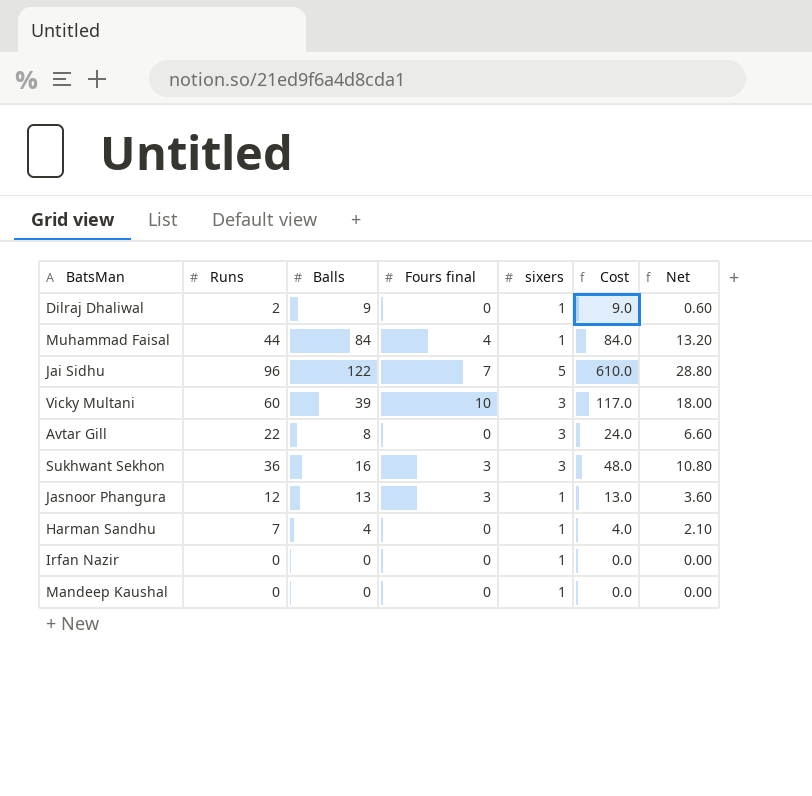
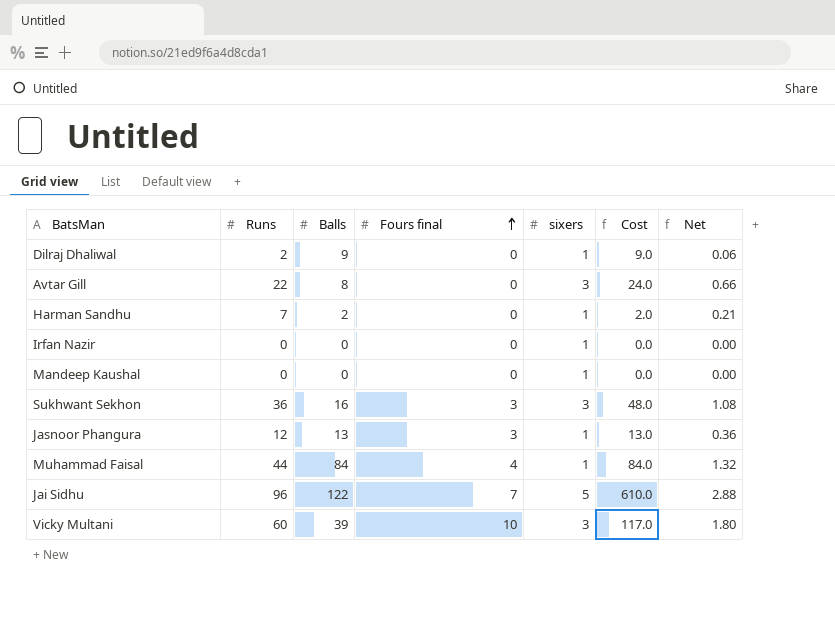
row order: none -> Fours final ascending
column Net | formula: [Runs] * 0.3 -> [Runs] * 0.03
Harman Sandhu | Balls: 4 -> 2
Harman Sandhu | Cost: 4.0 -> 2.0

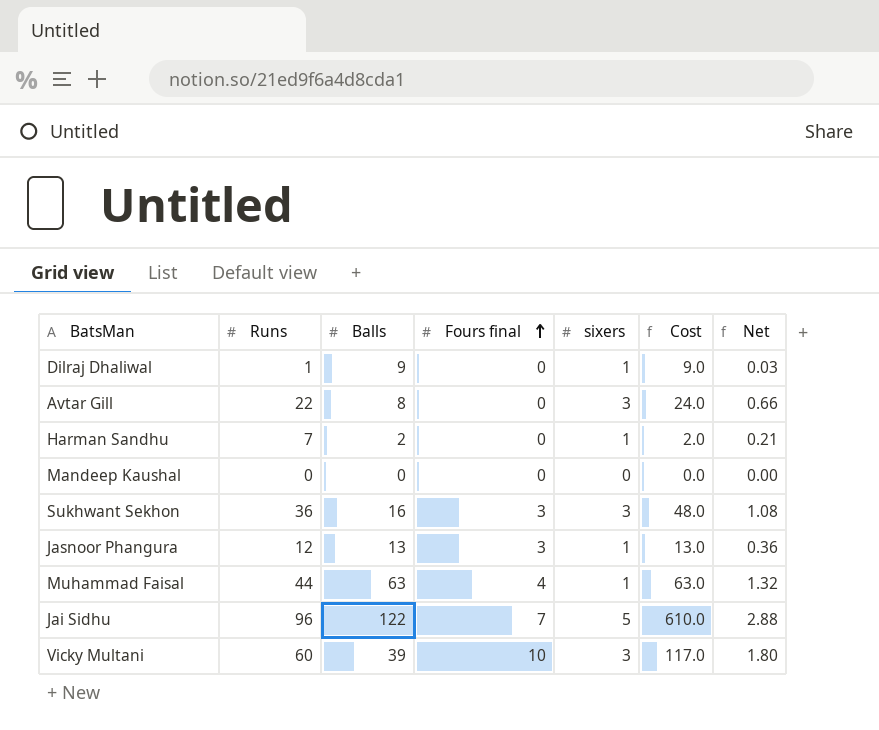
row Irfan Nazir: 0 | 0 | 0 | 1 | 0.0 | 0.00 -> none
Dilraj Dhaliwal | Runs: 2 -> 1
Dilraj Dhaliwal | Net: 0.06 -> 0.03
Mandeep Kaushal | sixers: 1 -> 0
Muhammad Faisal | Balls: 84 -> 63
Muhammad Faisal | Cost: 84.0 -> 63.0

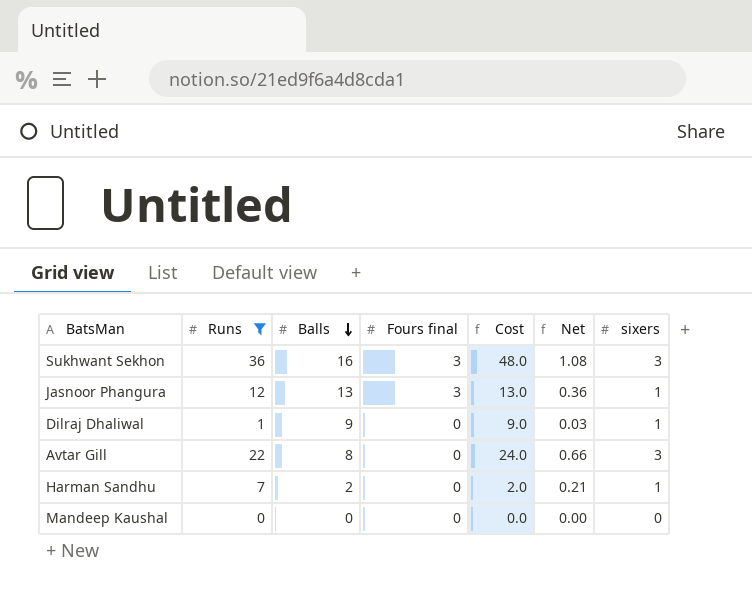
filter: none -> Runs <= 36
row order: Fours final ascending -> Balls descending
column sixers | position: 5 -> 7

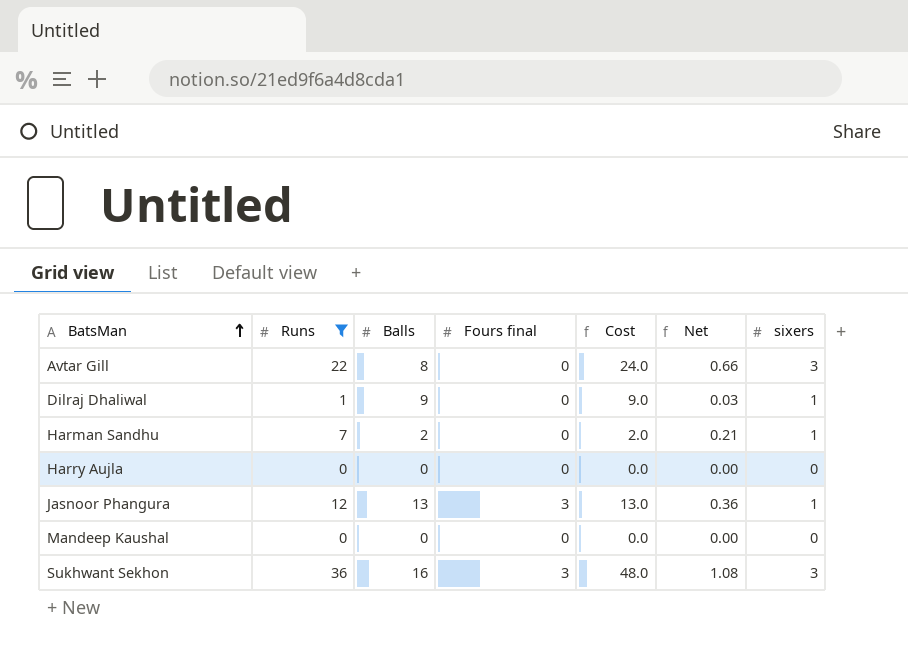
row order: Balls descending -> BatsMan ascending
row Harry Aujla: none -> 0 | 0 | 0 | 0.0 | 0.00 | 0

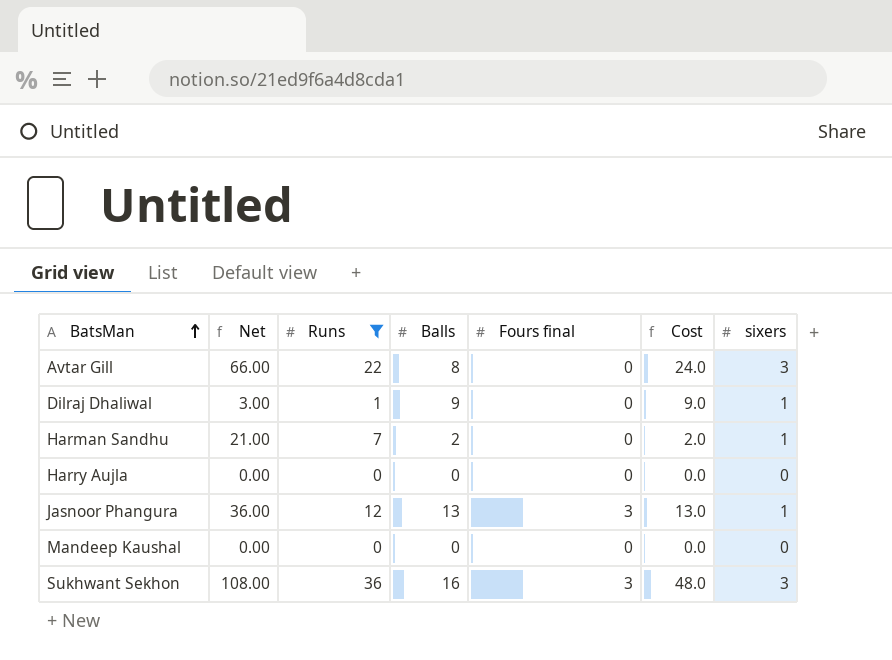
column Net | formula: [Runs] * 0.03 -> [Runs] * 3
column Net | position: 6 -> 2

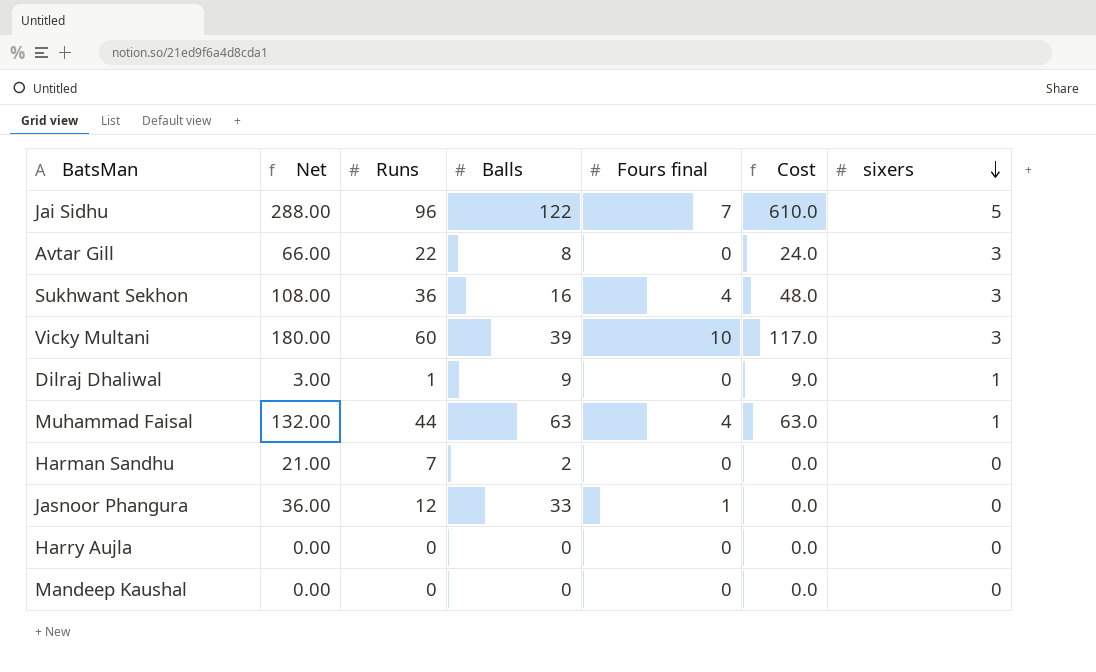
filter: Runs <= 36 -> none
row order: BatsMan ascending -> sixers descending
Sukhwant Sekhon | Fours final: 3 -> 4
Harman Sandhu | Cost: 2.0 -> 0.0
Harman Sandhu | sixers: 1 -> 0
Jasnoor Phangura | Balls: 13 -> 33
Jasnoor Phangura | Fours final: 3 -> 1
Jasnoor Phangura | Cost: 13.0 -> 0.0
Jasnoor Phangura | sixers: 1 -> 0

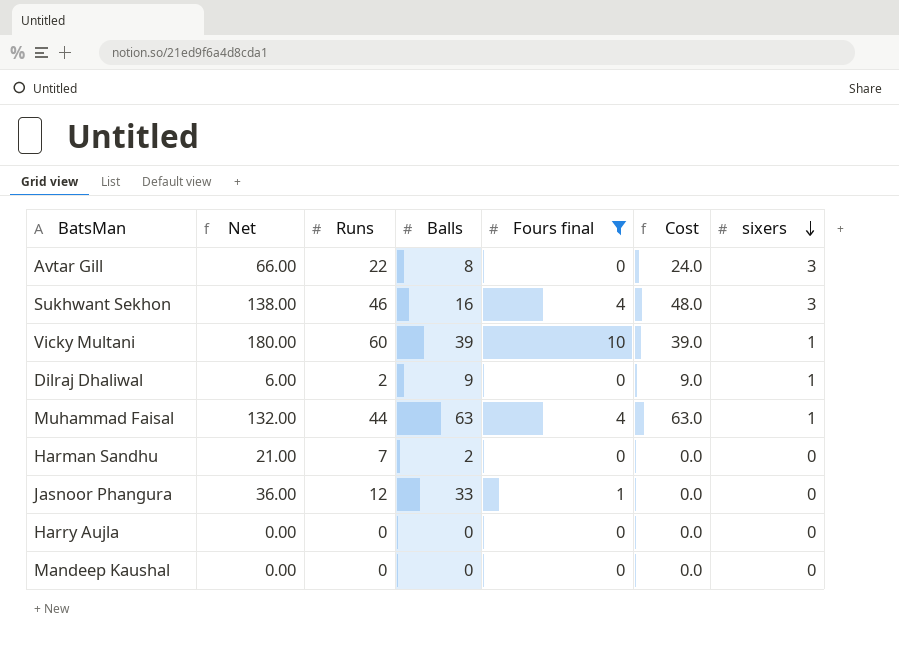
filter: none -> Fours final != 7
Sukhwant Sekhon | Net: 108.00 -> 138.00
Sukhwant Sekhon | Runs: 36 -> 46
Vicky Multani | Cost: 117.0 -> 39.0
Vicky Multani | sixers: 3 -> 1
Dilraj Dhaliwal | Net: 3.00 -> 6.00
Dilraj Dhaliwal | Runs: 1 -> 2

